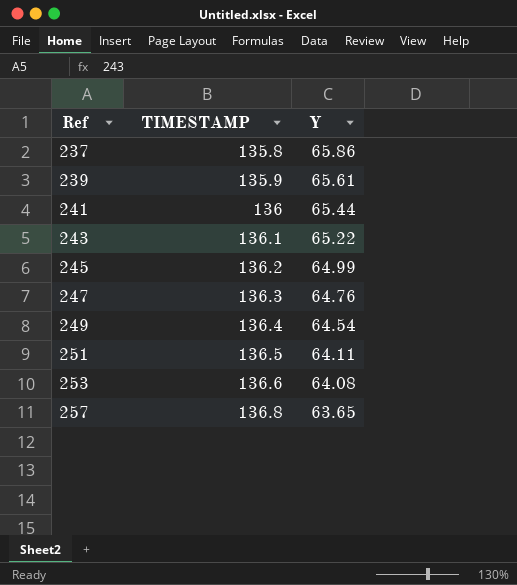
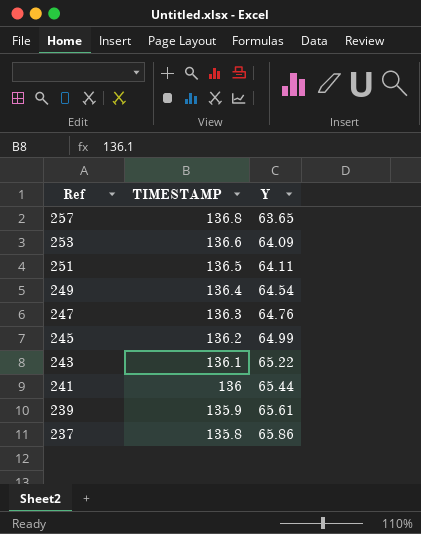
row order: Ref ascending -> Ref descending
253 | Y: 64.08 -> 64.09

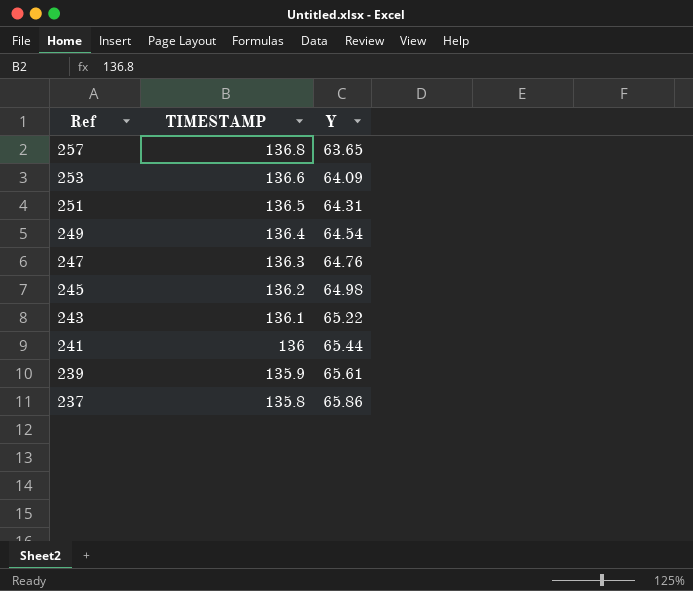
251 | Y: 64.11 -> 64.31
245 | Y: 64.99 -> 64.98

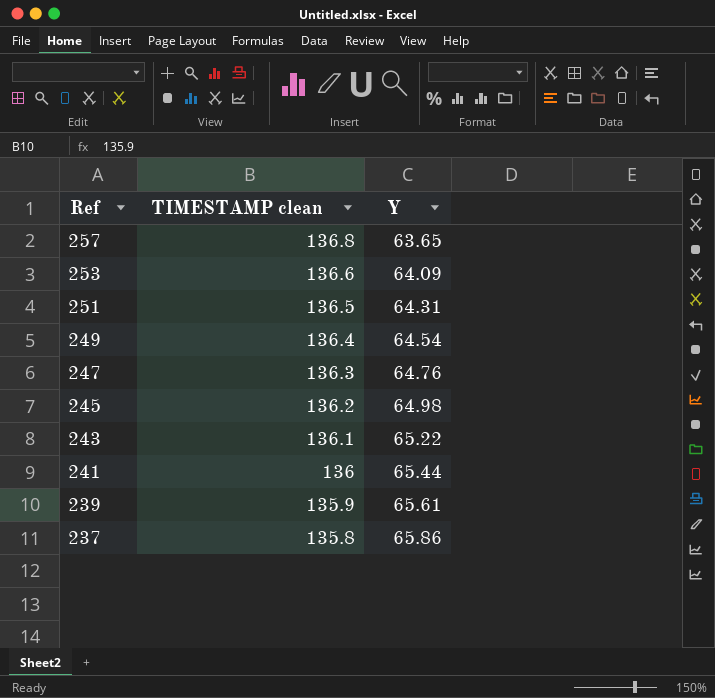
column name: TIMESTAMP -> TIMESTAMP clean

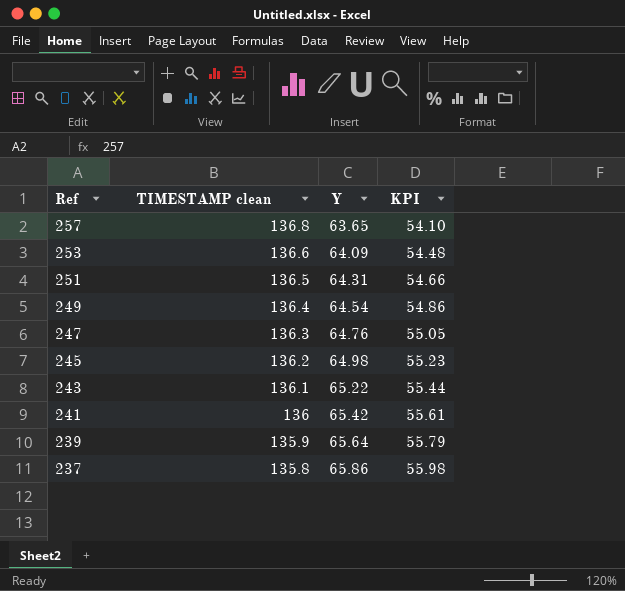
column KPI | formula: none -> [Y] * 0.85
241 | Y: 65.44 -> 65.42
239 | Y: 65.61 -> 65.64

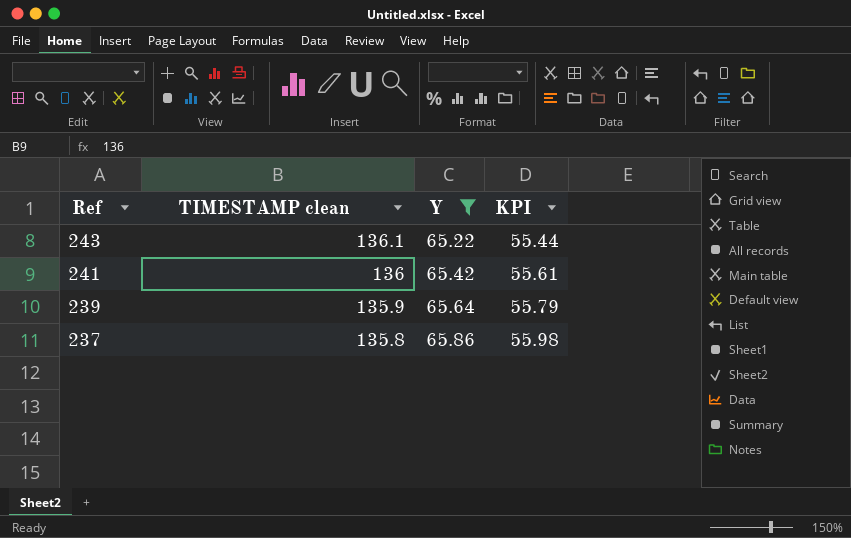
filter: none -> Y >= 65.22

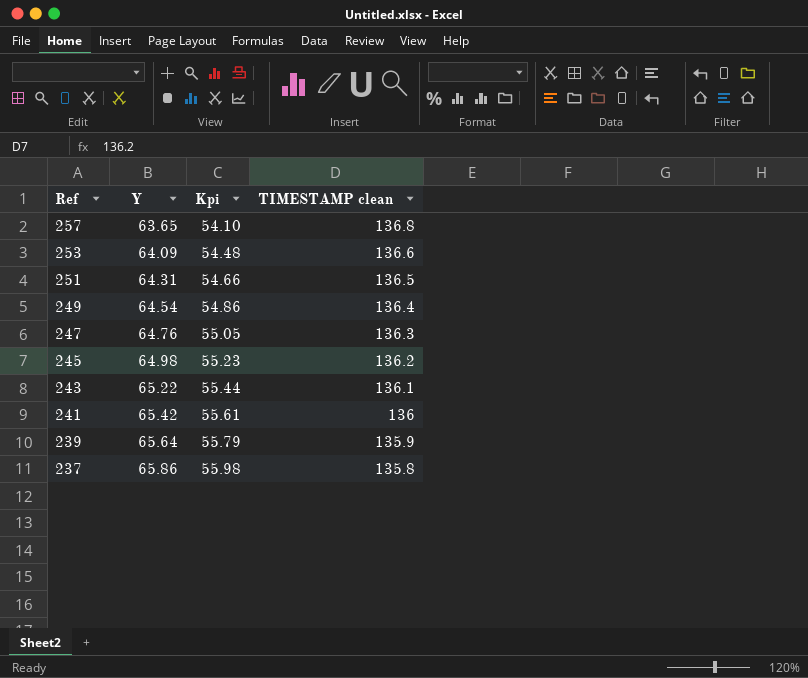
filter: Y >= 65.22 -> none
column name: KPI -> Kpi
column TIMESTAMP clean | position: 2 -> 4

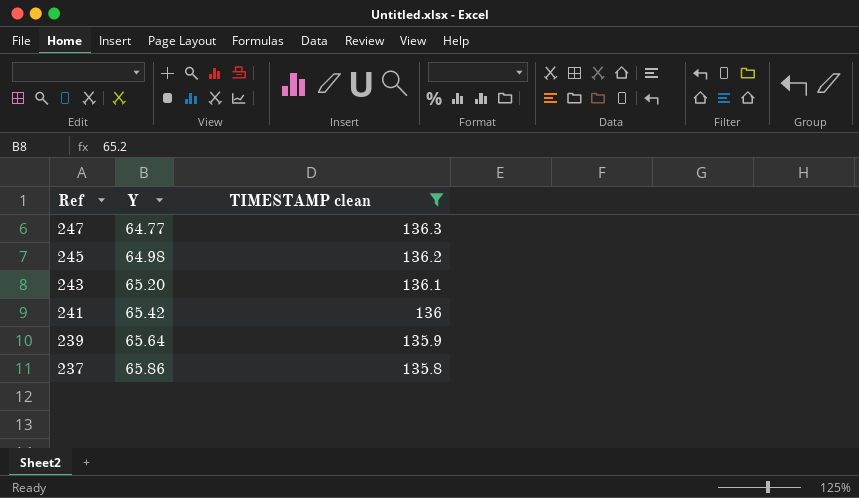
filter: none -> TIMESTAMP clean <= 136.3
column Kpi | formula: [Y] * 0.85 -> none
247 | Y: 64.76 -> 64.77
243 | Y: 65.22 -> 65.20

